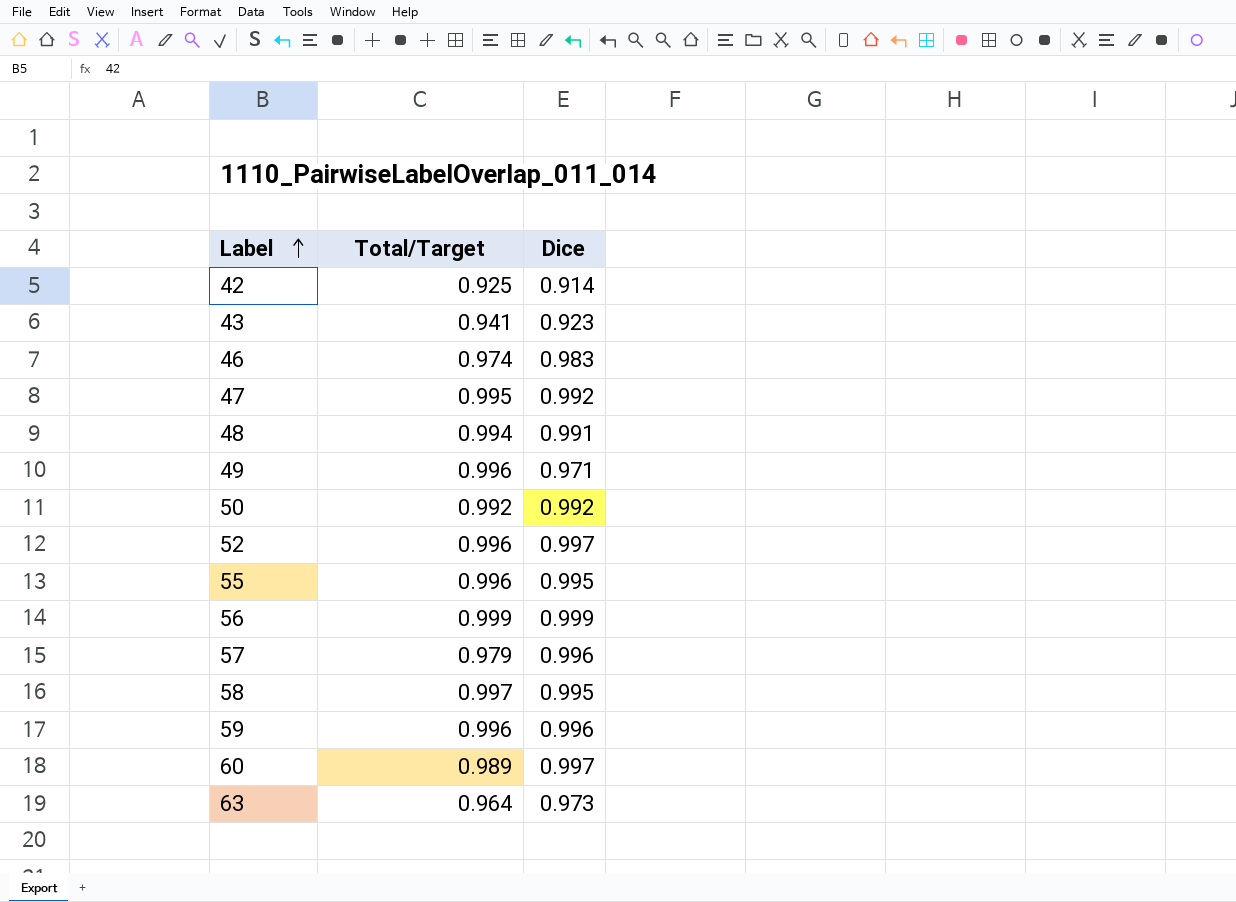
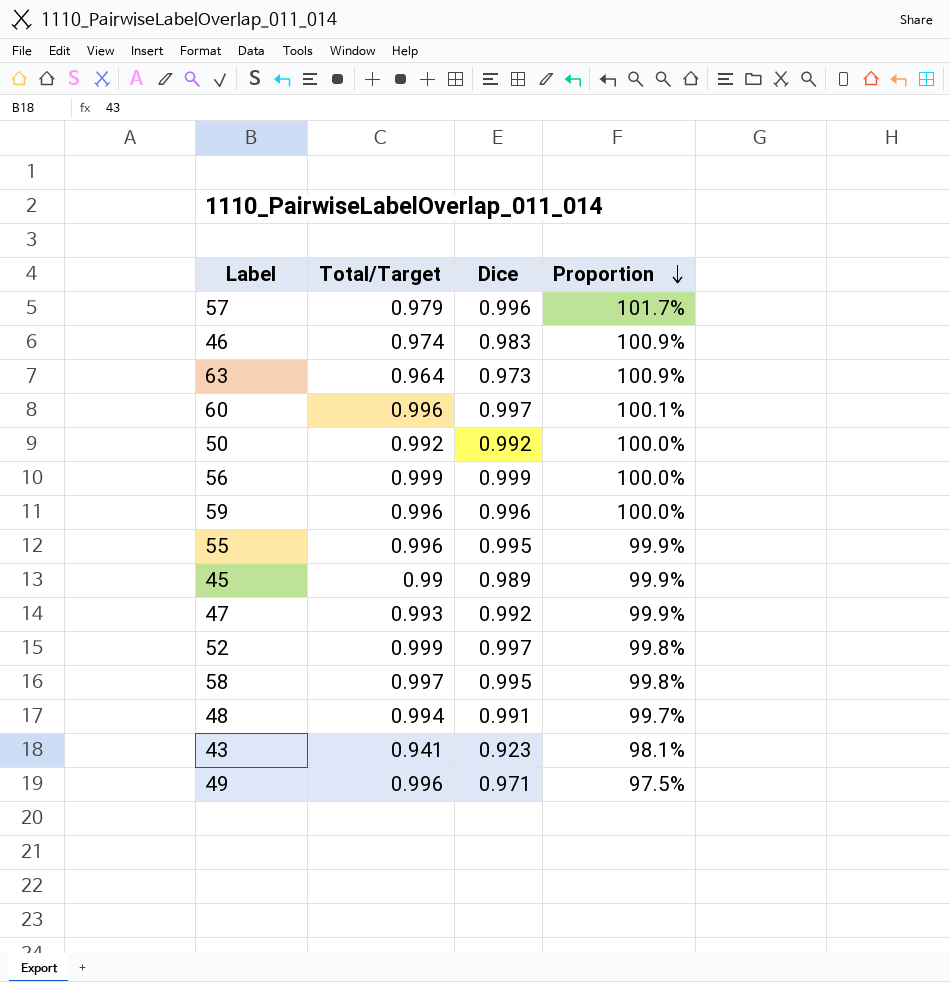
row order: Label ascending -> Proportion descending
column Proportion | formula: none -> [Dice] / [Total/Target]
row 42: 0.925 | 0.914 -> none
60 | Total/Target: 0.989 -> 0.996
row 45: none -> 0.99 | 0.989 | 99.9%
47 | Total/Target: 0.995 -> 0.993
52 | Total/Target: 0.996 -> 0.999

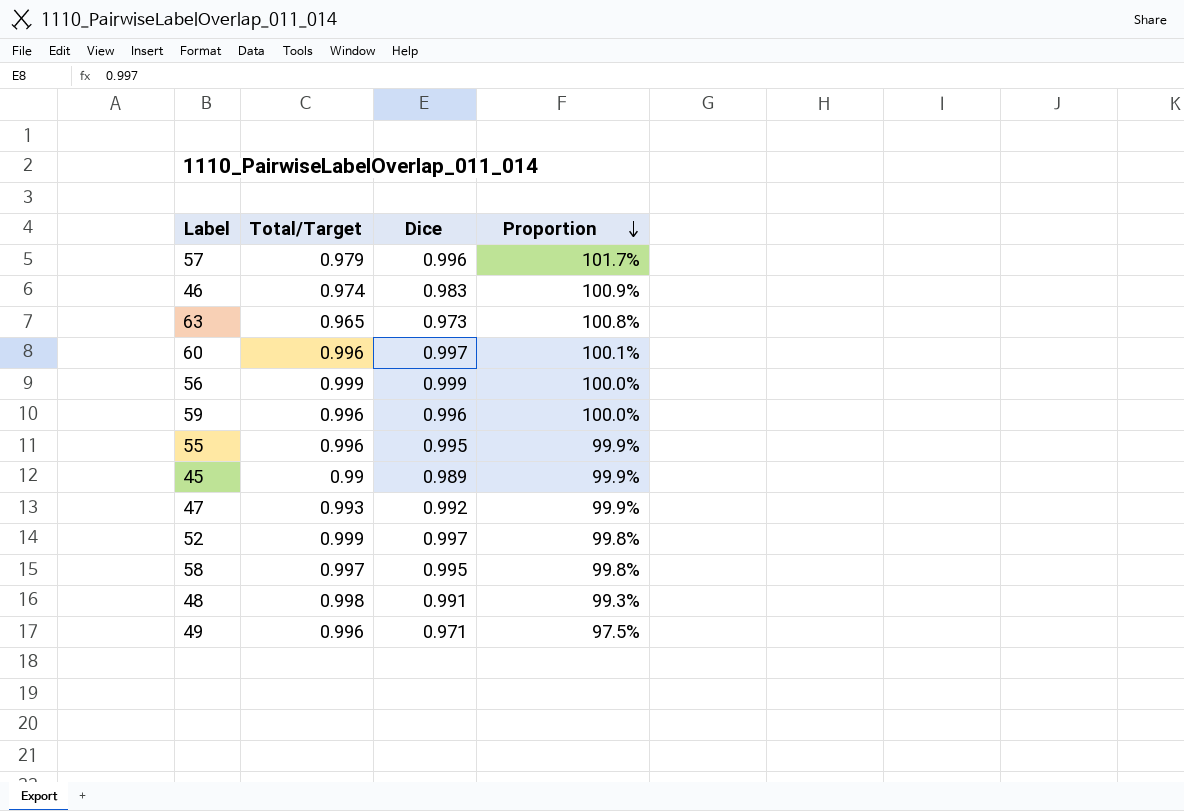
row 50: 0.992 | 0.992 | 100.0% -> none
row 43: 0.941 | 0.923 | 98.1% -> none
63 | Total/Target: 0.964 -> 0.965
63 | Proportion: 100.9% -> 100.8%
48 | Total/Target: 0.994 -> 0.998
48 | Proportion: 99.7% -> 99.3%

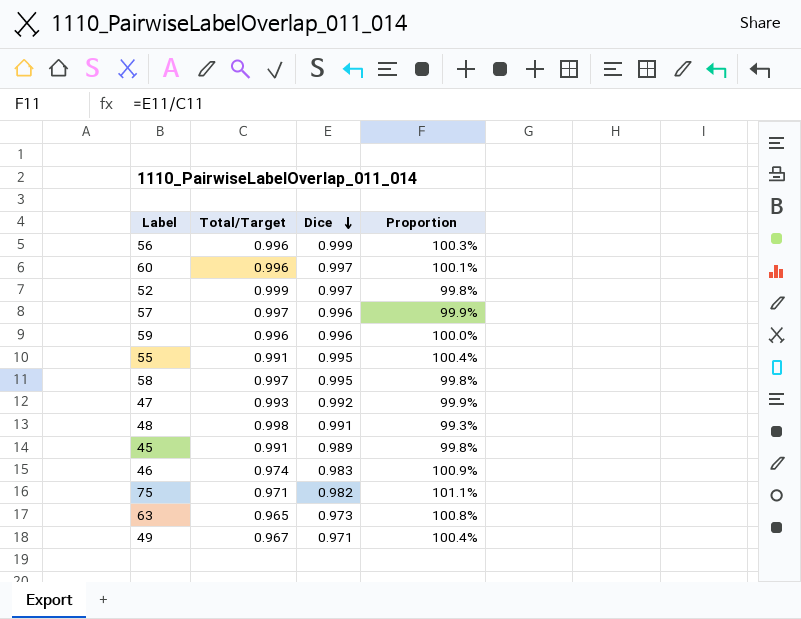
row order: Proportion descending -> Dice descending
56 | Total/Target: 0.999 -> 0.996
56 | Proportion: 100.0% -> 100.3%
57 | Total/Target: 0.979 -> 0.997
57 | Proportion: 101.7% -> 99.9%
55 | Total/Target: 0.996 -> 0.991
55 | Proportion: 99.9% -> 100.4%
45 | Total/Target: 0.99 -> 0.991
45 | Proportion: 99.9% -> 99.8%
row 75: none -> 0.971 | 0.982 | 101.1%
49 | Total/Target: 0.996 -> 0.967
49 | Proportion: 97.5% -> 100.4%

